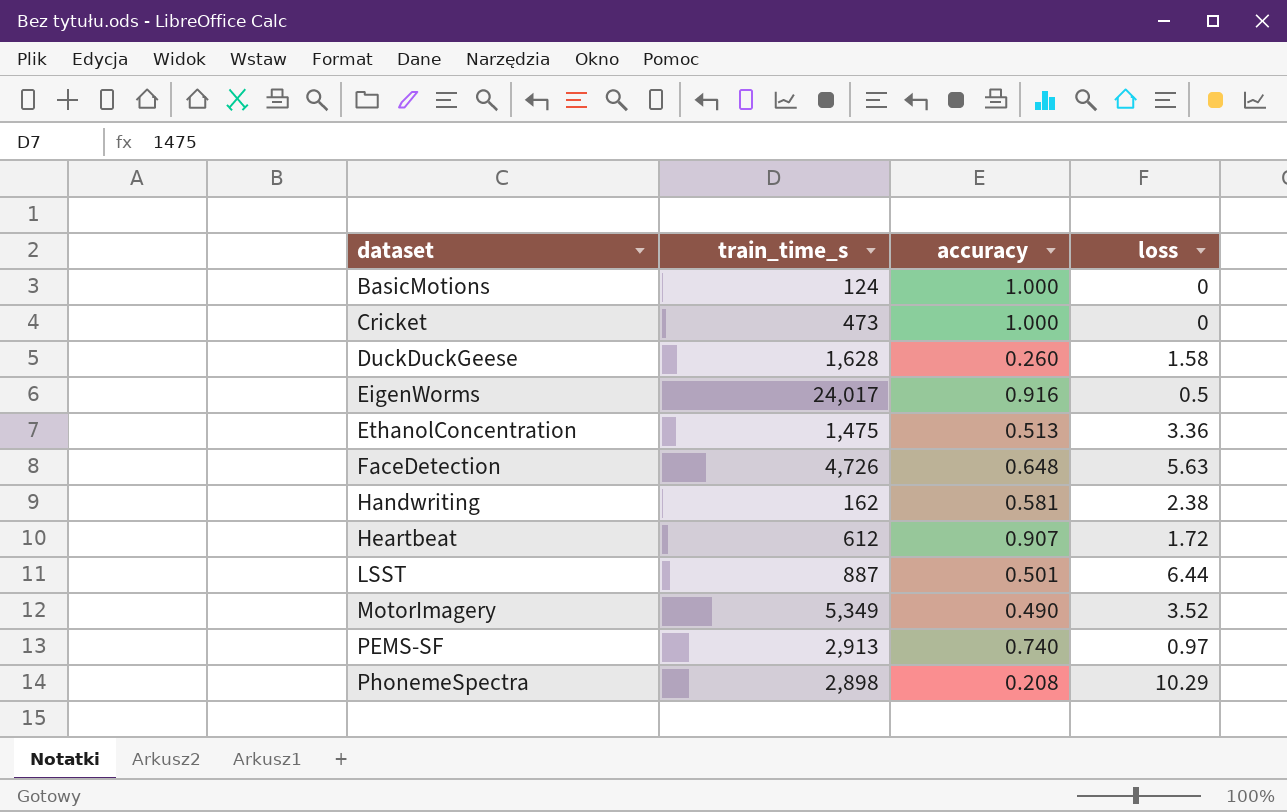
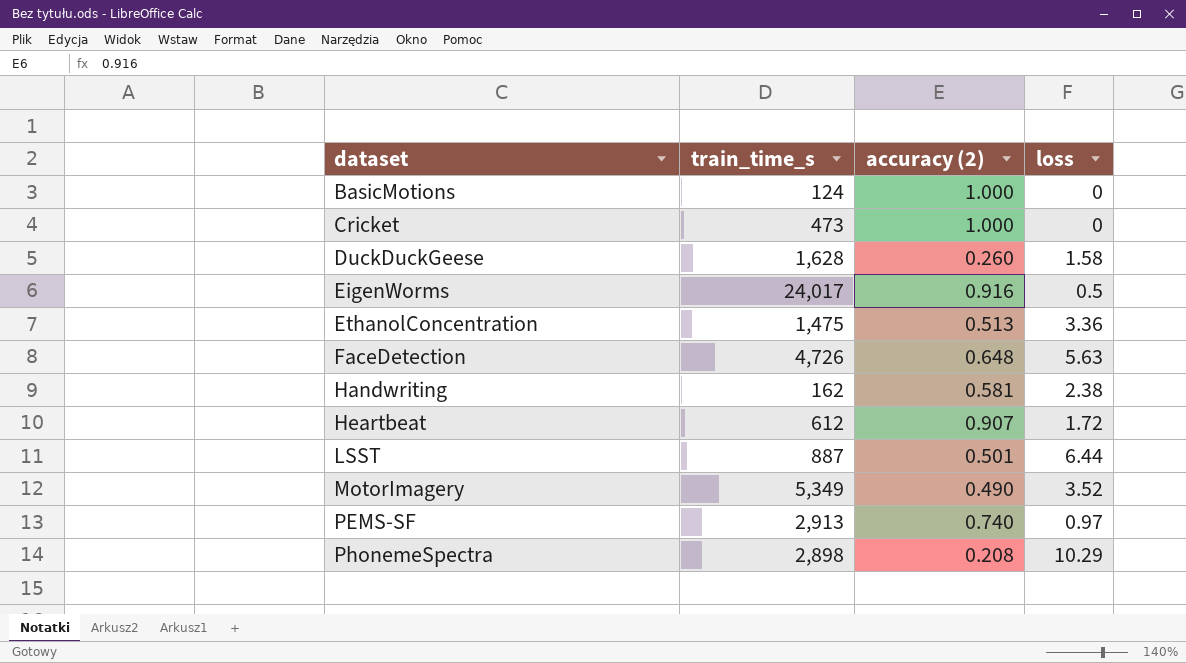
column name: accuracy -> accuracy (2)

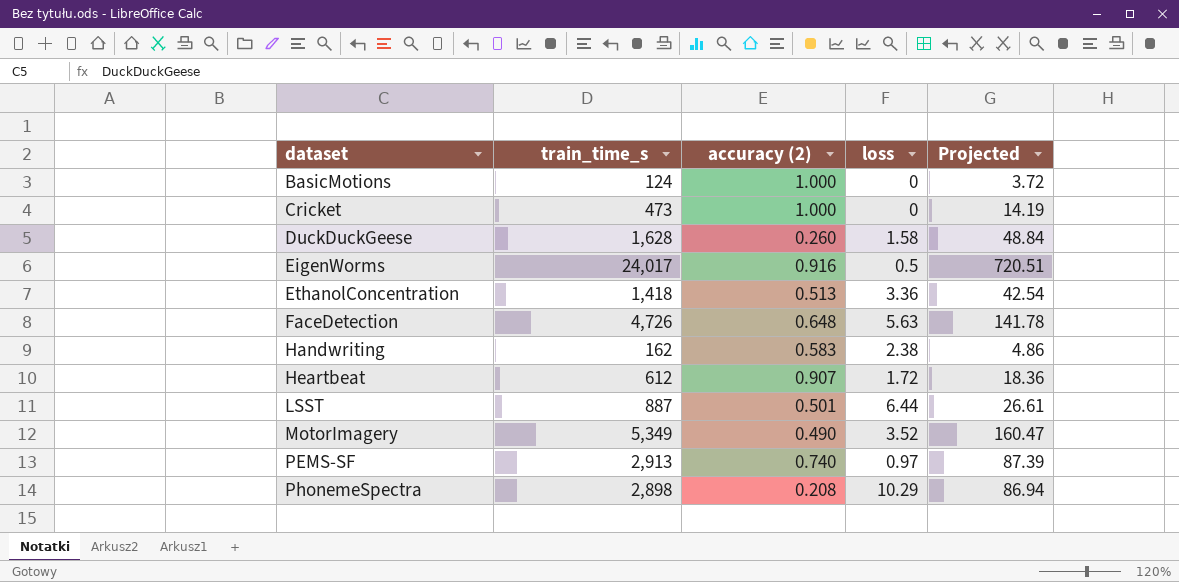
column Projected | formula: none -> [train_time_s] * 0.03
EthanolConcentration | train_time_s: 1,475 -> 1,418
Handwriting | accuracy (2): 0.581 -> 0.583

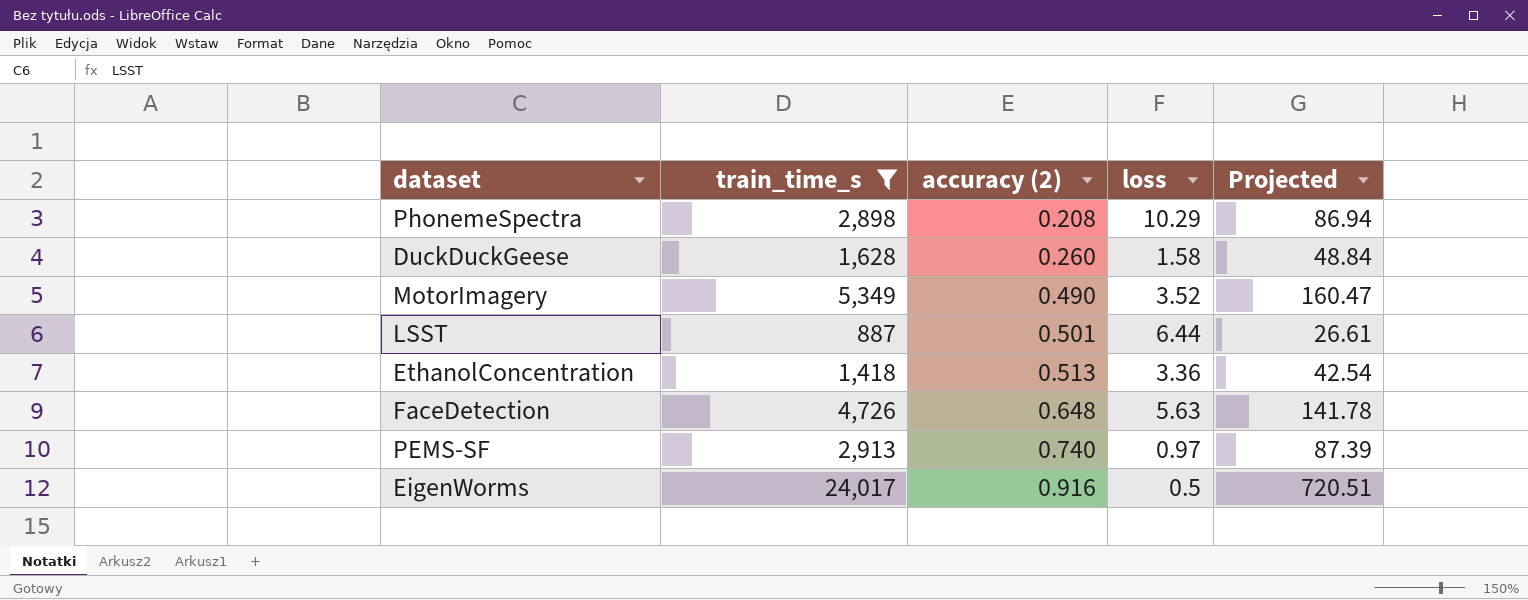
filter: none -> train_time_s >= 887
row order: dataset ascending -> accuracy (2) ascending

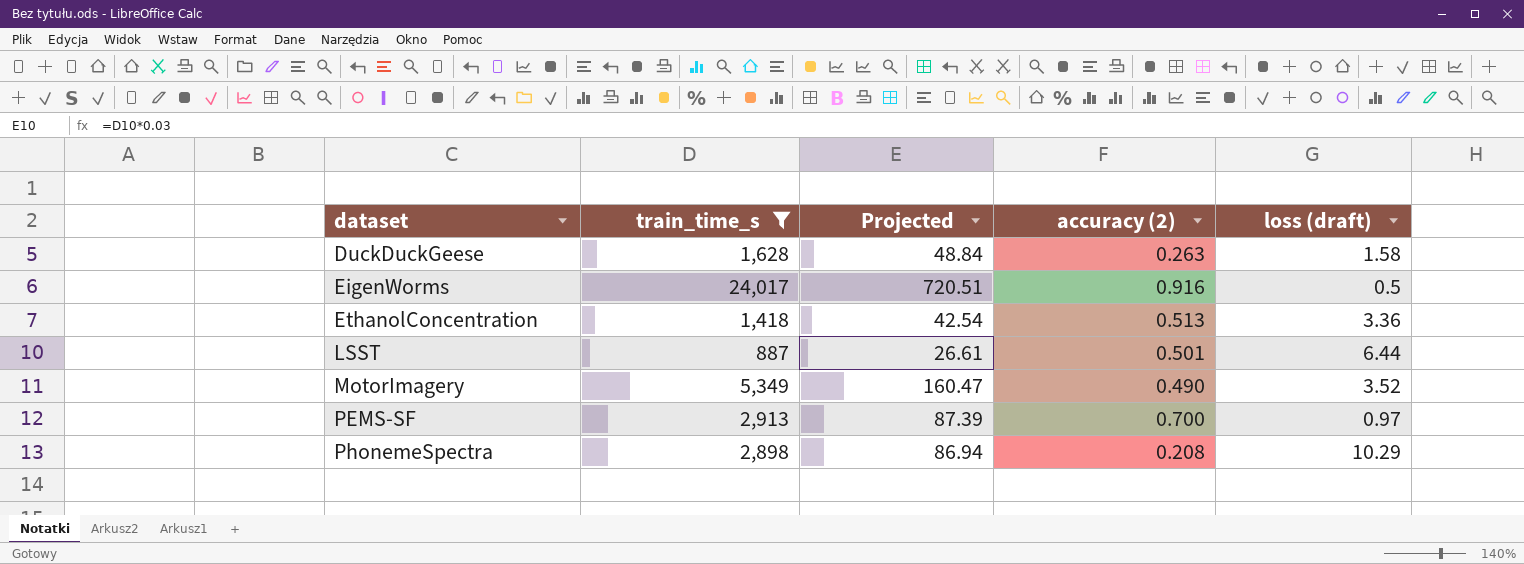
row order: accuracy (2) ascending -> dataset ascending
column Projected | position: 5 -> 3
column name: loss -> loss (draft)
row FaceDetection: 4,726 | 0.648 | 5.63 | 141.78 -> none
DuckDuckGeese | accuracy (2): 0.260 -> 0.263
PEMS-SF | accuracy (2): 0.740 -> 0.700

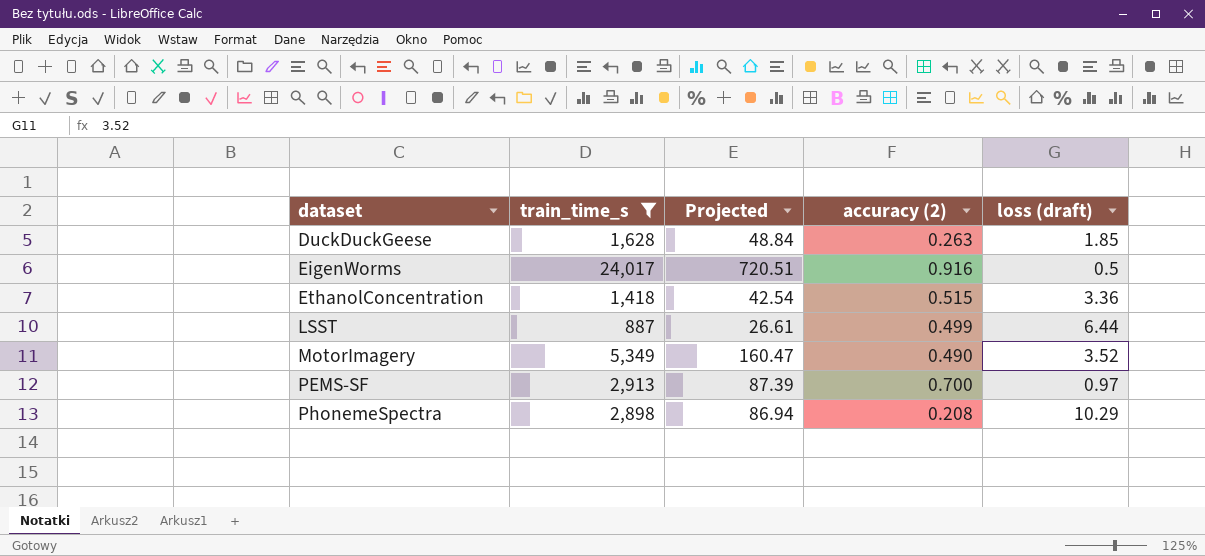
DuckDuckGeese | loss (draft): 1.58 -> 1.85
EthanolConcentration | accuracy (2): 0.513 -> 0.515
LSST | accuracy (2): 0.501 -> 0.499

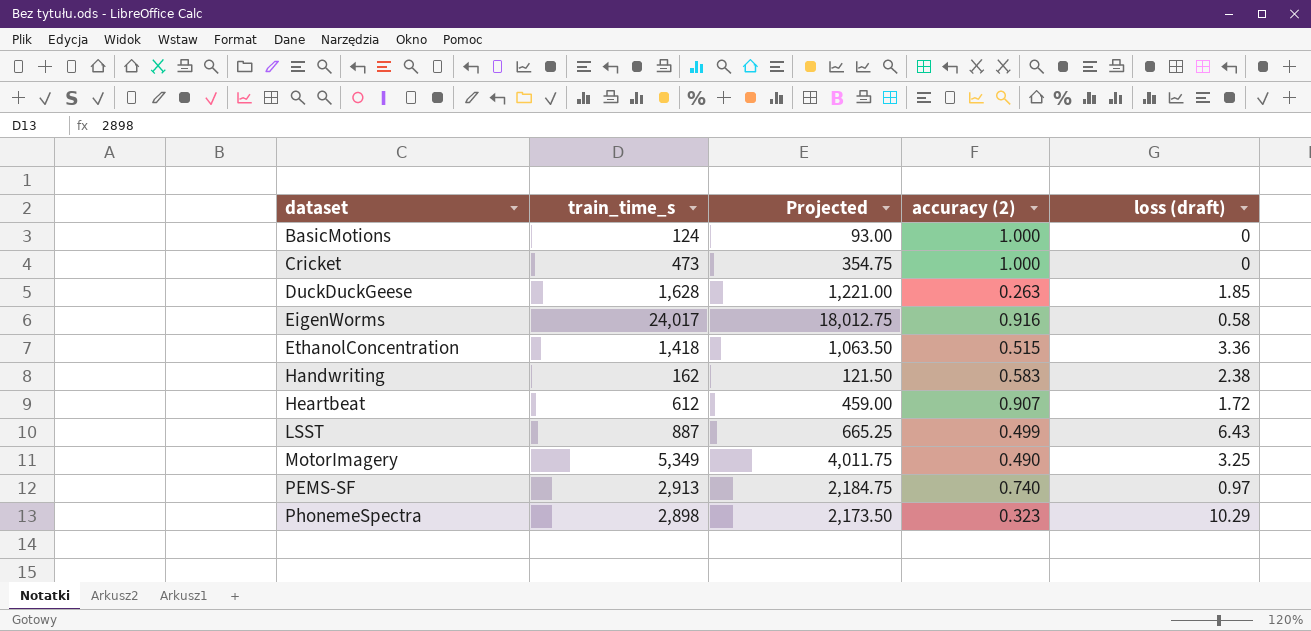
filter: train_time_s >= 887 -> none
column Projected | formula: [train_time_s] * 0.03 -> [train_time_s] * 0.75
EigenWorms | loss (draft): 0.5 -> 0.58
LSST | loss (draft): 6.44 -> 6.43
MotorImagery | loss (draft): 3.52 -> 3.25
PEMS-SF | accuracy (2): 0.700 -> 0.740
PhonemeSpectra | accuracy (2): 0.208 -> 0.323

